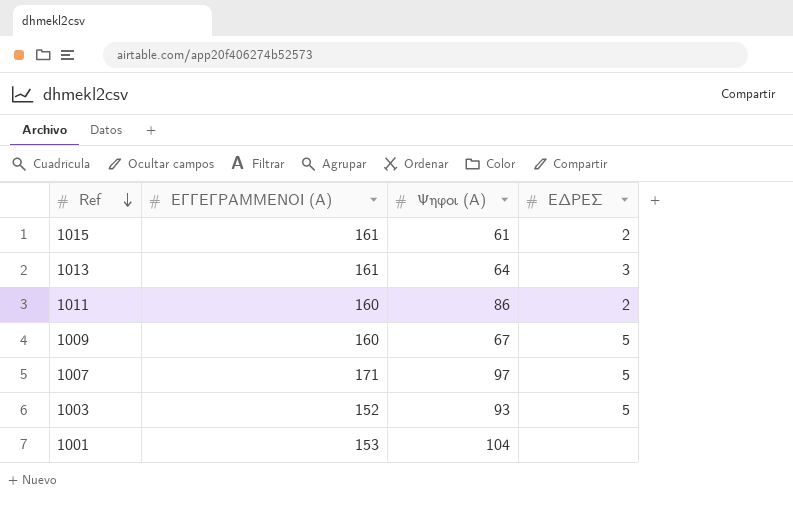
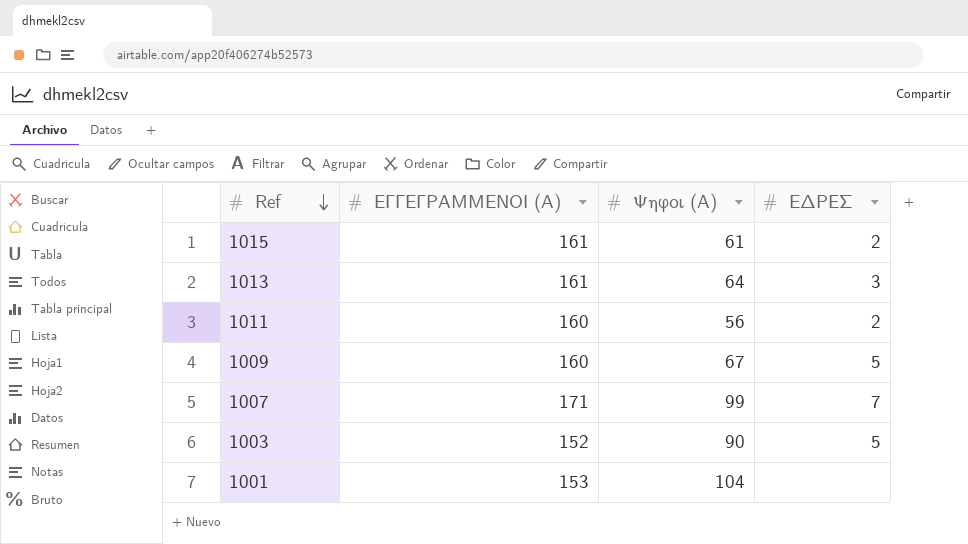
1011 | Ψηφοι (Α): 86 -> 56
1007 | Ψηφοι (Α): 97 -> 99
1007 | ΕΔΡΕΣ: 5 -> 7
1003 | Ψηφοι (Α): 93 -> 90

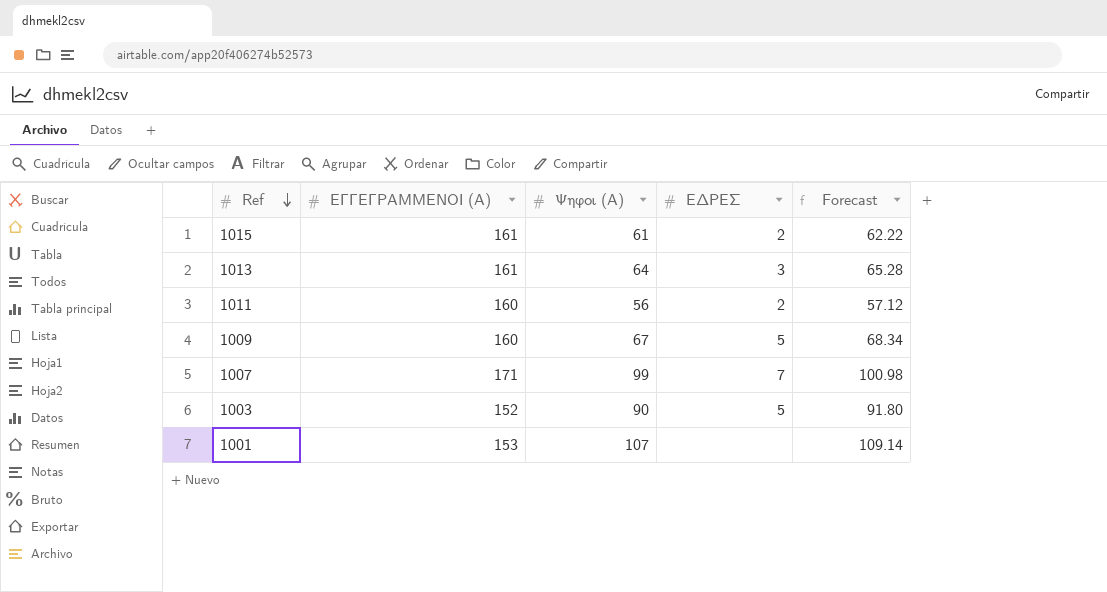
column Forecast | formula: none -> [Ψηφοι (Α)] * 1.02
1001 | Ψηφοι (Α): 104 -> 107

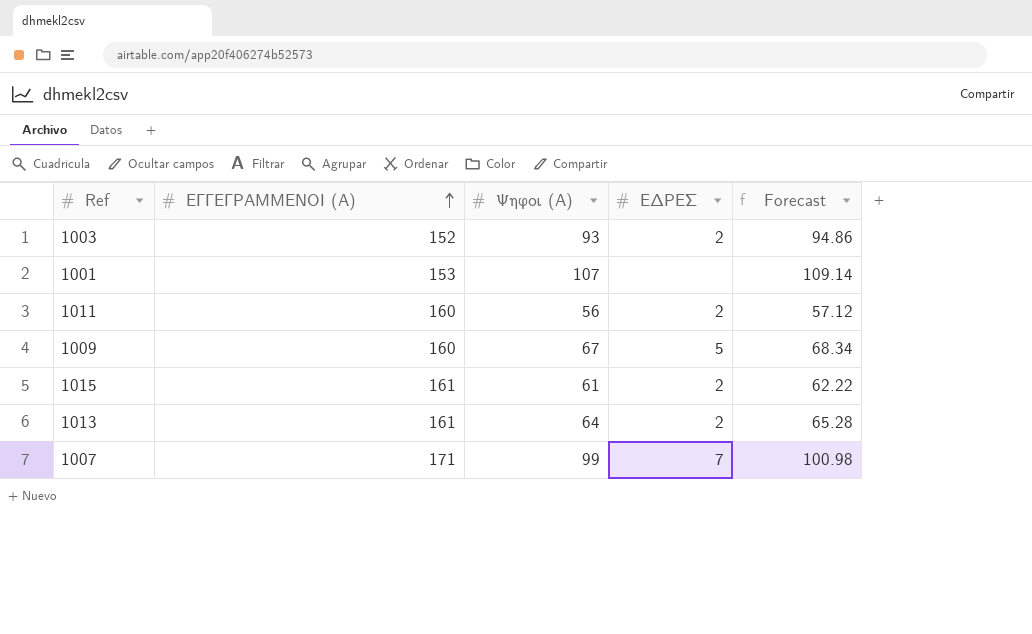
row order: Ref descending -> ΕΓΓΕΓΡΑΜΜΕΝΟΙ (Α) ascending
1003 | Ψηφοι (Α): 90 -> 93
1003 | ΕΔΡΕΣ: 5 -> 2
1003 | Forecast: 91.80 -> 94.86
1013 | ΕΔΡΕΣ: 3 -> 2

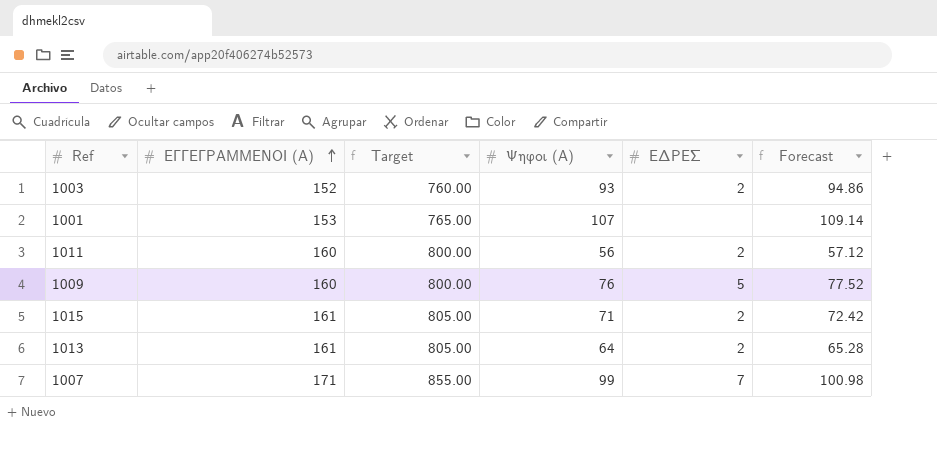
column Target | formula: none -> [ΕΓΓΕΓΡΑΜΜΕΝΟΙ (Α)] * 5
1009 | Ψηφοι (Α): 67 -> 76
1009 | Forecast: 68.34 -> 77.52
1015 | Ψηφοι (Α): 61 -> 71
1015 | Forecast: 62.22 -> 72.42

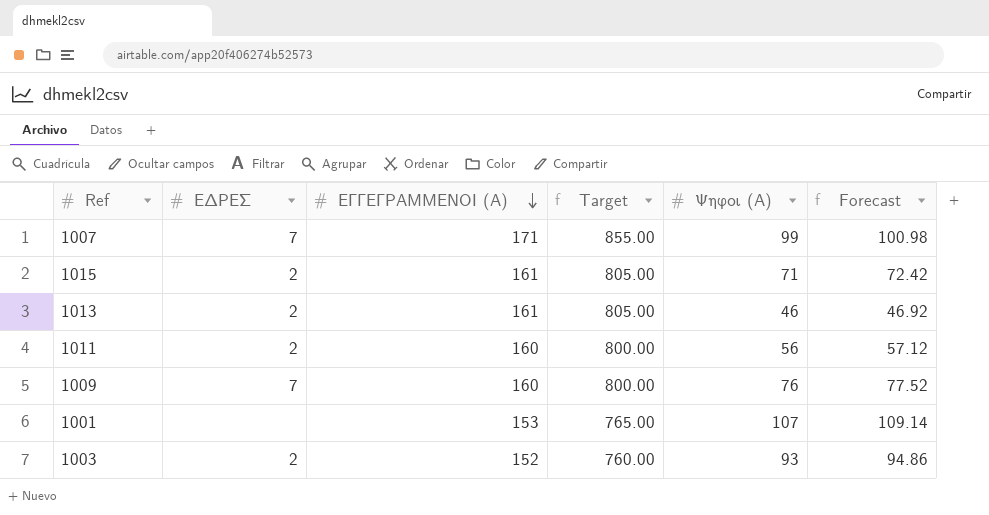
row order: ΕΓΓΕΓΡΑΜΜΕΝΟΙ (Α) ascending -> ΕΓΓΕΓΡΑΜΜΕΝΟΙ (Α) descending
column ΕΔΡΕΣ | position: 5 -> 2
1013 | Ψηφοι (Α): 64 -> 46
1013 | Forecast: 65.28 -> 46.92
1009 | ΕΔΡΕΣ: 5 -> 7

